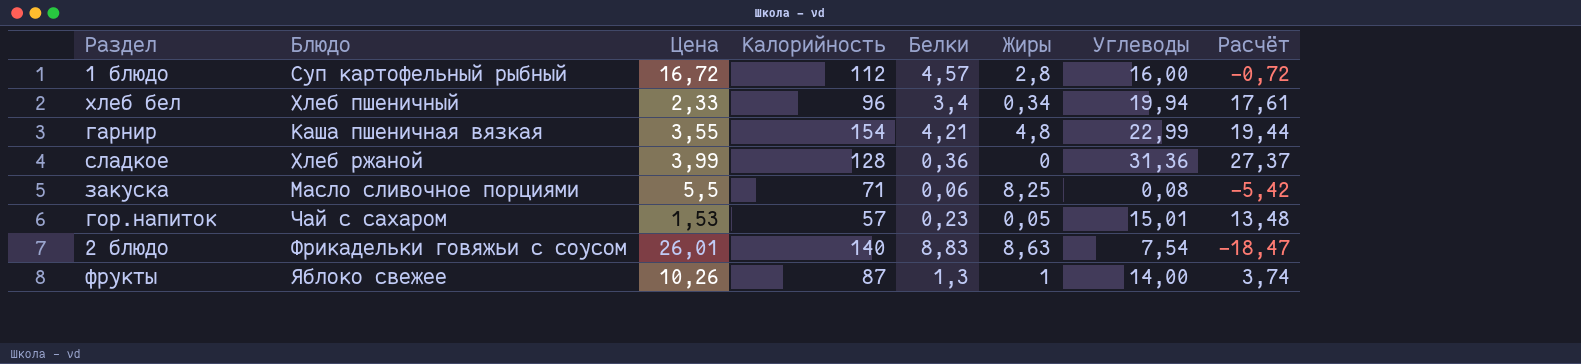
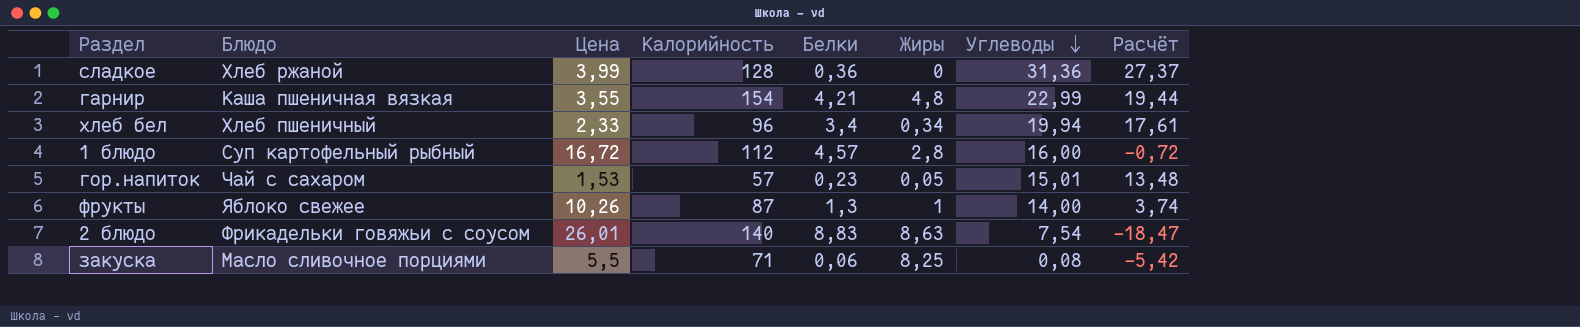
row order: none -> Углеводы descending

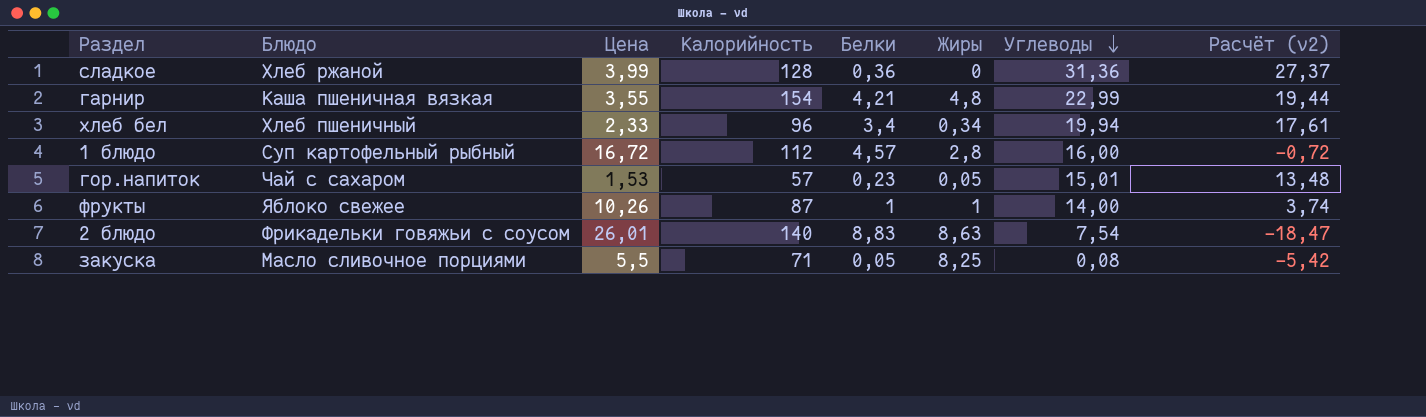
column name: Расчёт -> Расчёт (v2)
фрукты | Белки: 1,3 -> 1
закуска | Белки: 0,06 -> 0,05

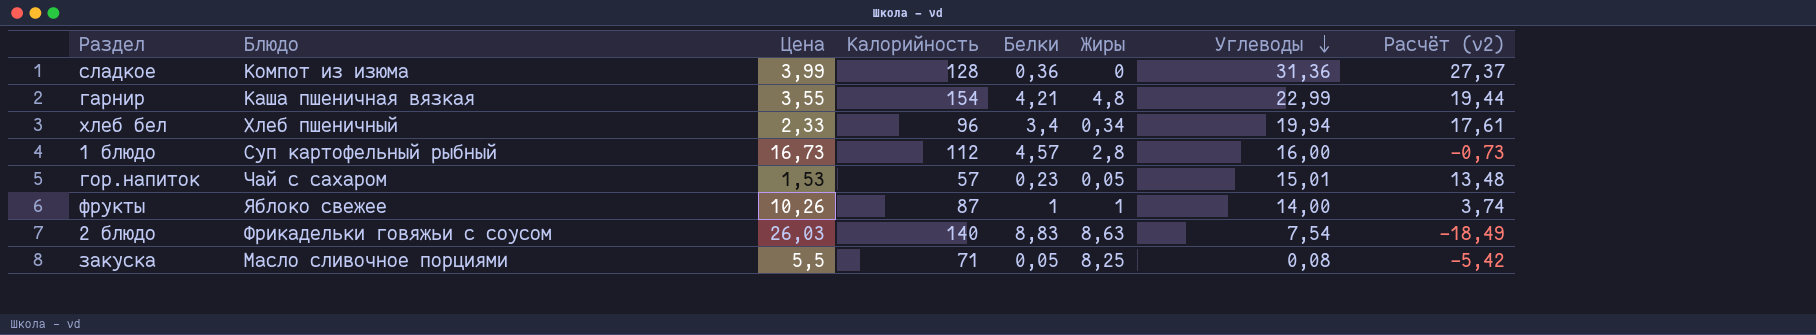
сладкое | Блюдо: Хлеб ржаной -> Компот из изюма
1 блюдо | Цена: 16,72 -> 16,73
1 блюдо | Расчёт (v2): -0,72 -> -0,73
2 блюдо | Цена: 26,01 -> 26,03
2 блюдо | Расчёт (v2): -18,47 -> -18,49

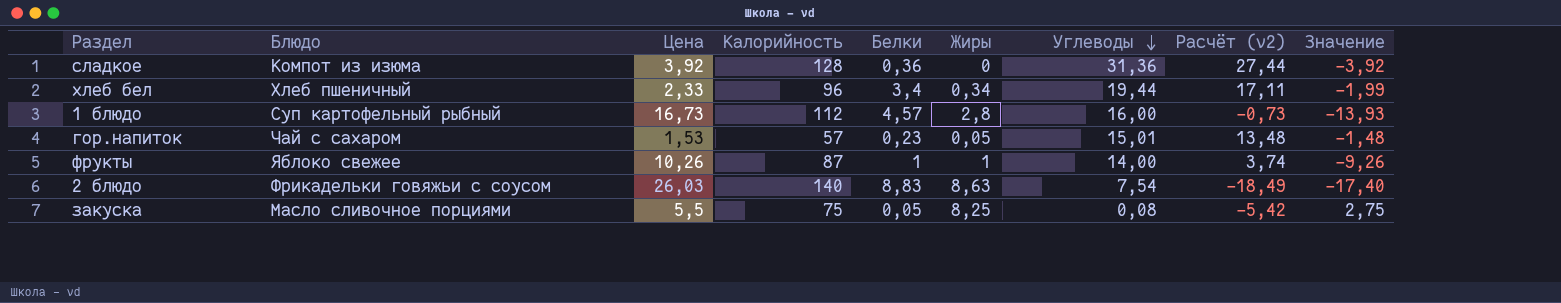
column Значение | formula: none -> [Жиры] - [Цена]
row гарнир: Каша пшеничная вязкая | 3,55 | 154 | 4,21 | 4,8 | 22,99 | 19,44 -> none
сладкое | Цена: 3,99 -> 3,92
сладкое | Расчёт (v2): 27,37 -> 27,44
хлеб бел | Углеводы: 19,94 -> 19,44
хлеб бел | Расчёт (v2): 17,61 -> 17,11
закуска | Калорийность: 71 -> 75

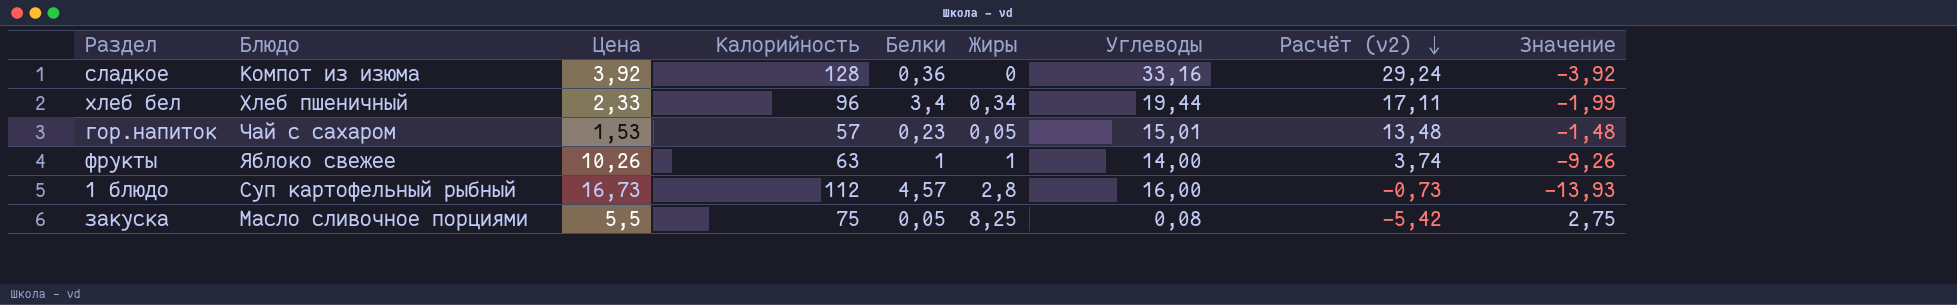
row order: Углеводы descending -> Расчёт (v2) descending
row 2 блюдо: Фрикадельки говяжьи с соусом | 26,03 | 140 | 8,83 | 8,63 | 7,54 | -18,49 | -17,40 -> none
сладкое | Углеводы: 31,36 -> 33,16
сладкое | Расчёт (v2): 27,44 -> 29,24
фрукты | Калорийность: 87 -> 63

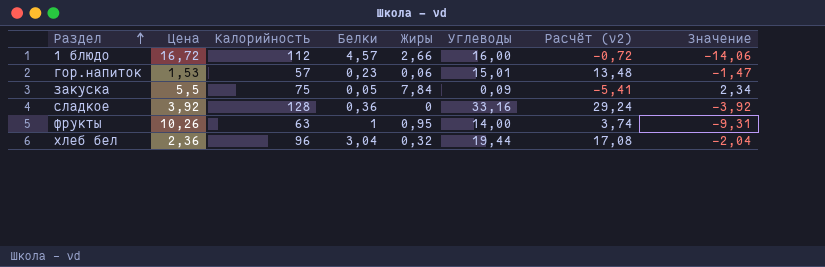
row order: Расчёт (v2) descending -> Раздел ascending
column Блюдо | position: 2 -> none
1 блюдо | Цена: 16,73 -> 16,72
1 блюдо | Жиры: 2,8 -> 2,66
1 блюдо | Расчёт (v2): -0,73 -> -0,72
1 блюдо | Значение: -13,93 -> -14,06
гор.напиток | Жиры: 0,05 -> 0,06
гор.напиток | Значение: -1,48 -> -1,47
закуска | Жиры: 8,25 -> 7,84
закуска | Углеводы: 0,08 -> 0,09
закуска | Расчёт (v2): -5,42 -> -5,41
закуска | Значение: 2,75 -> 2,34
фрукты | Жиры: 1 -> 0,95
фрукты | Значение: -9,26 -> -9,31
хлеб бел | Цена: 2,33 -> 2,36
хлеб бел | Белки: 3,4 -> 3,04
хлеб бел | Жиры: 0,34 -> 0,32
хлеб бел | Расчёт (v2): 17,11 -> 17,08
хлеб бел | Значение: -1,99 -> -2,04

